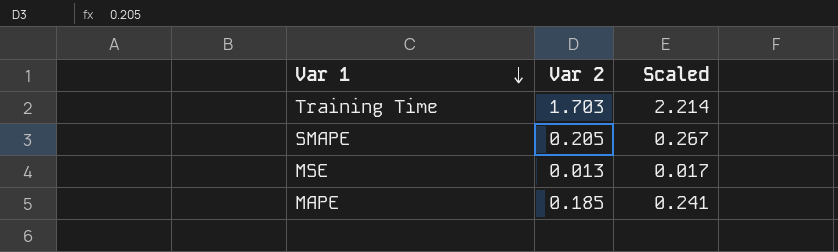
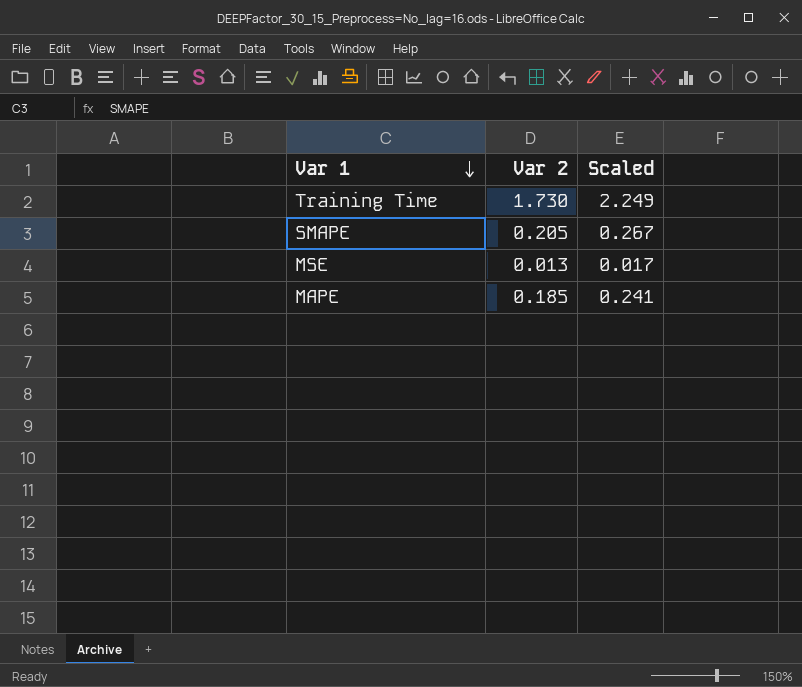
Training Time | Var 2: 1.703 -> 1.730
Training Time | Scaled: 2.214 -> 2.249

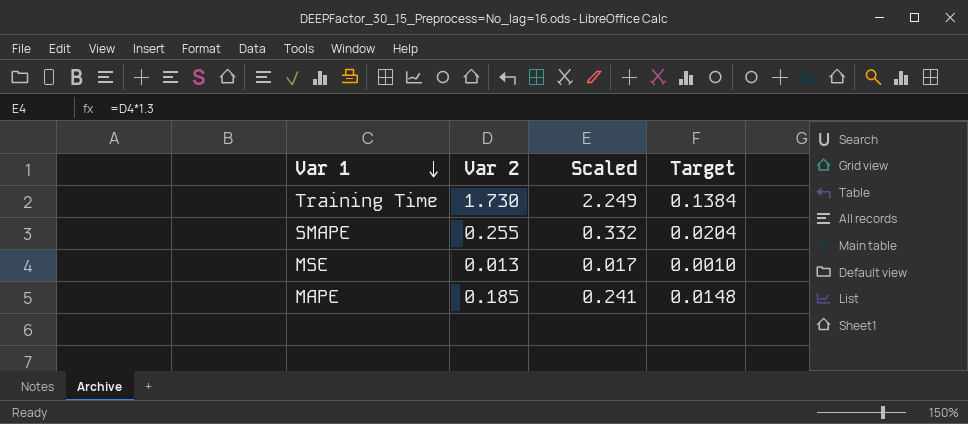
column Target | formula: none -> [Var 2] * 0.08
SMAPE | Var 2: 0.205 -> 0.255
SMAPE | Scaled: 0.267 -> 0.332

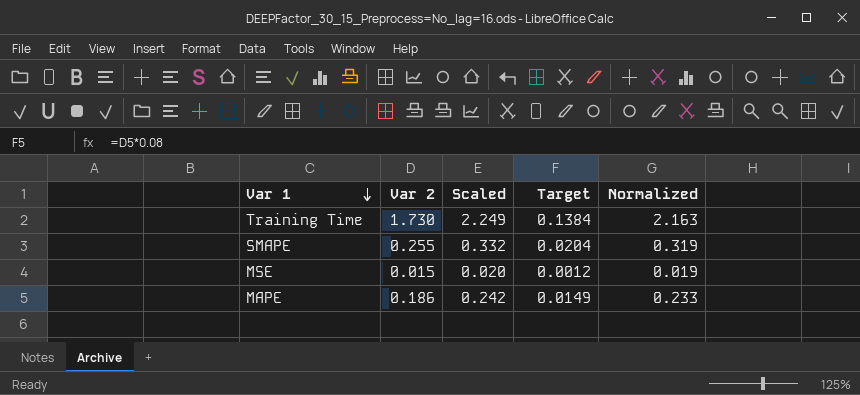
column Normalized | formula: none -> [Var 2] * 1.25
MSE | Var 2: 0.013 -> 0.015
MSE | Scaled: 0.017 -> 0.020
MSE | Target: 0.0010 -> 0.0012
MAPE | Var 2: 0.185 -> 0.186
MAPE | Scaled: 0.241 -> 0.242
MAPE | Target: 0.0148 -> 0.0149

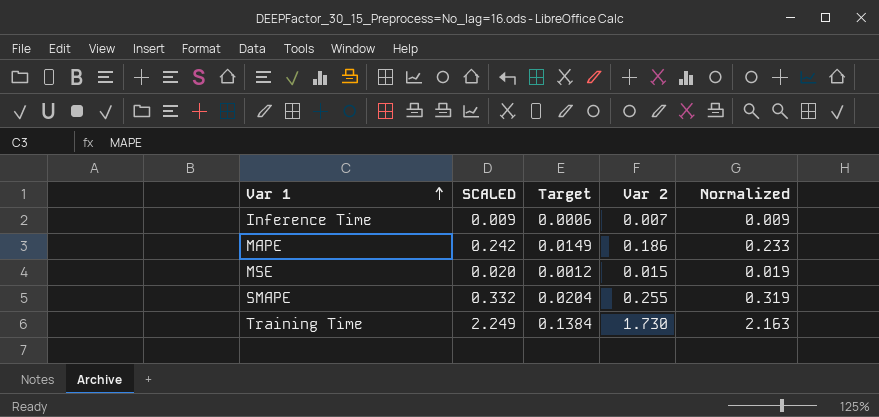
row order: Var 1 descending -> Var 1 ascending
column name: Scaled -> SCALED
column Var 2 | position: 2 -> 4
row Inference Time: none -> 0.009 | 0.0006 | 0.007 | 0.009

